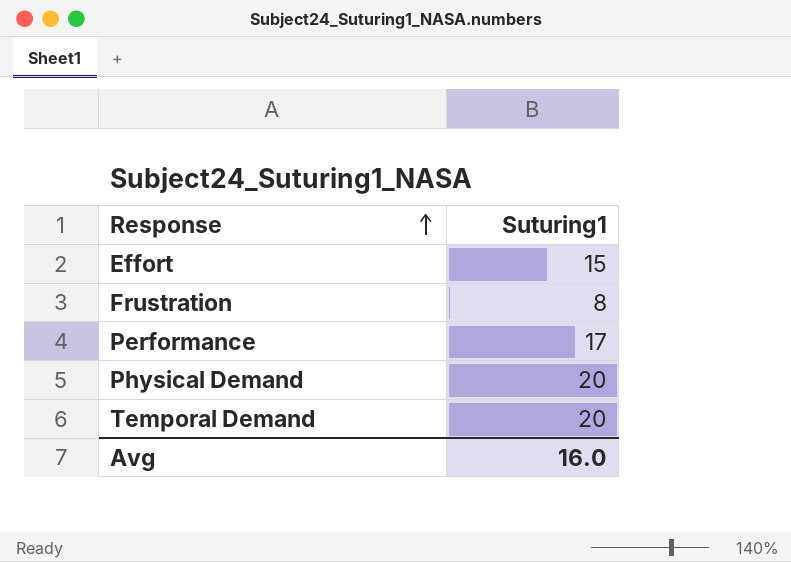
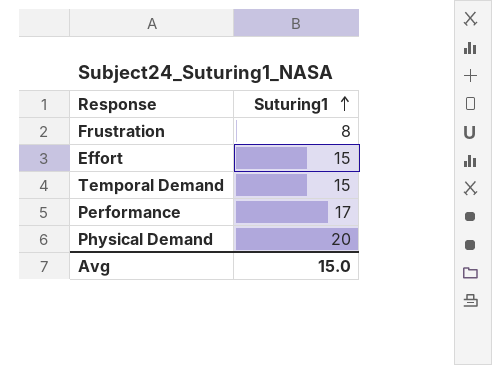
row order: Response ascending -> Suturing1 ascending
Temporal Demand | Suturing1: 20 -> 15
Avg | Suturing1: 16.0 -> 15.0

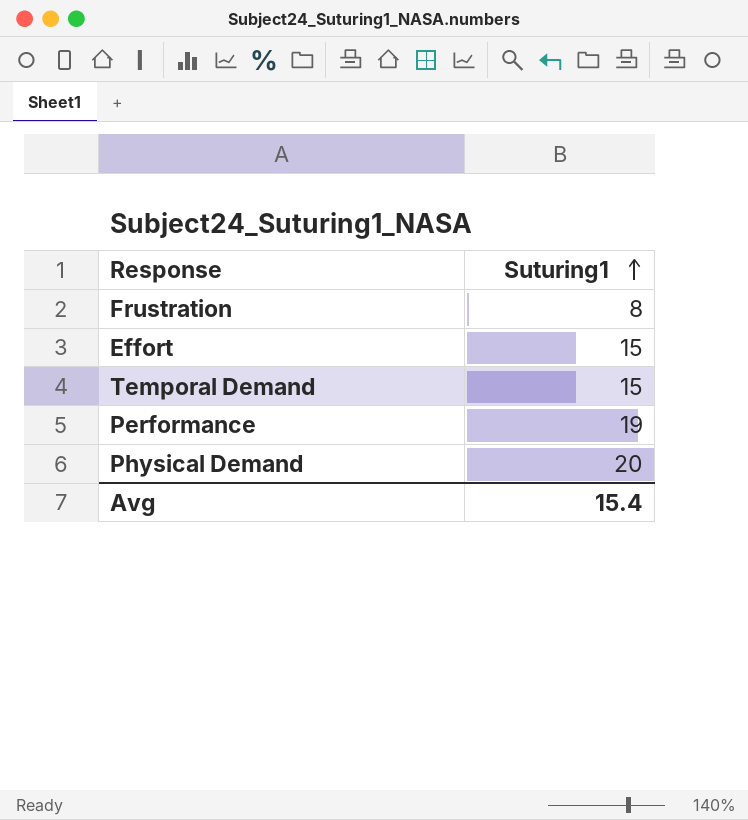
Performance | Suturing1: 17 -> 19
Avg | Suturing1: 15.0 -> 15.4

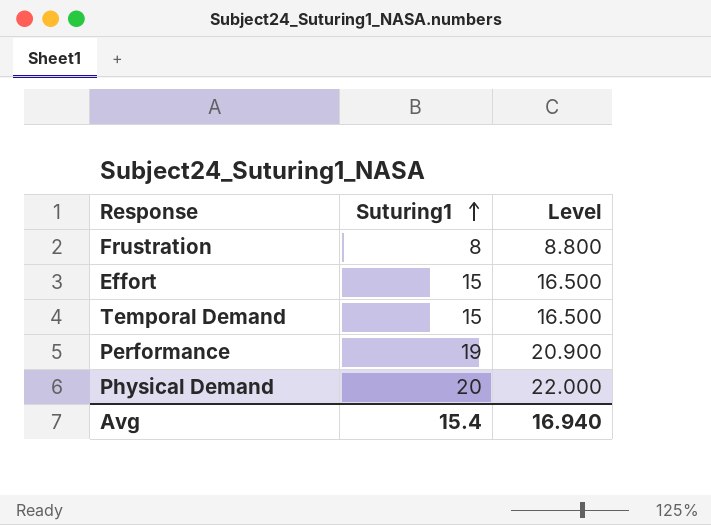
column Level | formula: none -> [Suturing1] * 1.1

